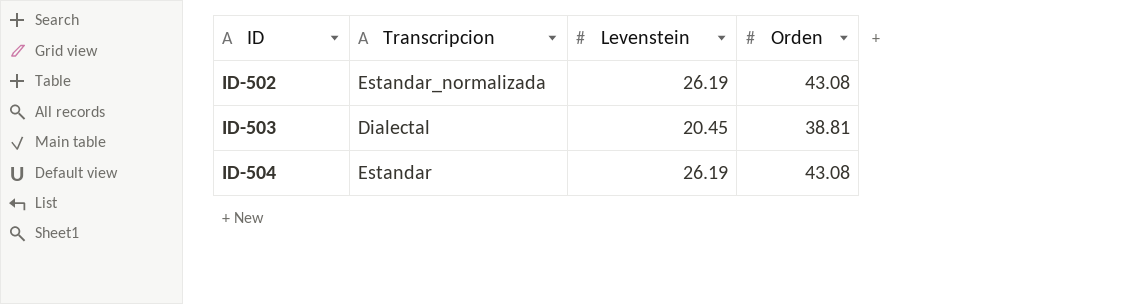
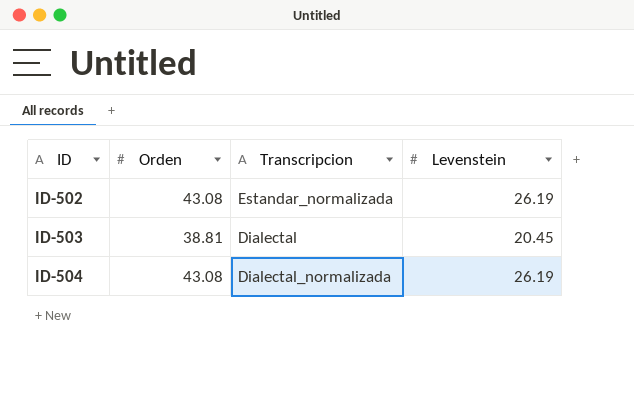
column Orden | position: 4 -> 2
ID-504 | Transcripcion: Estandar -> Dialectal_normalizada

